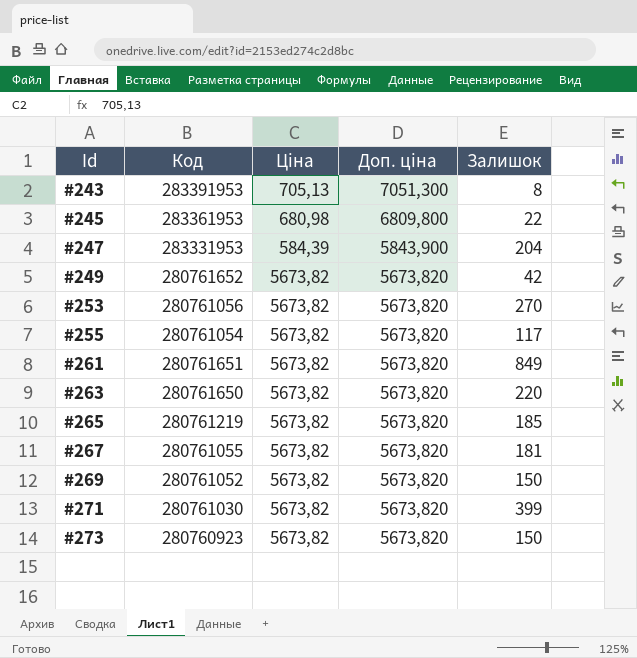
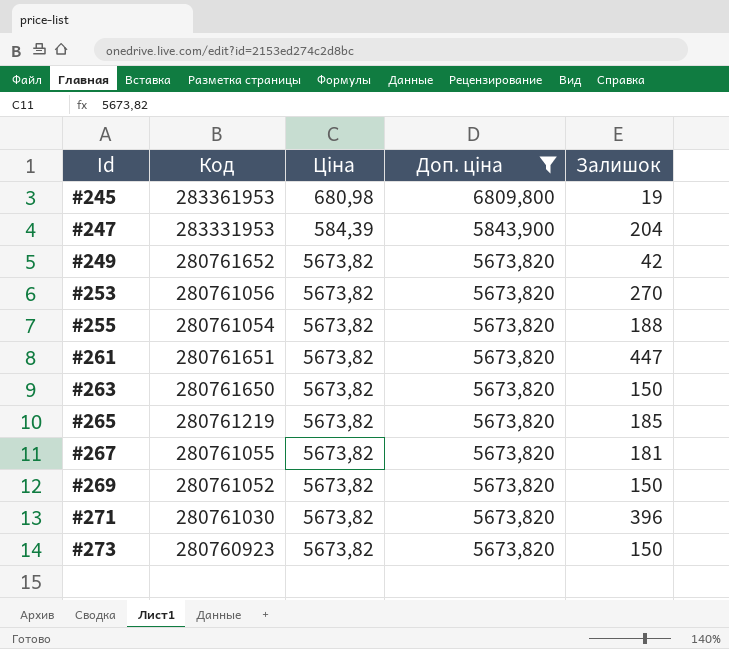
filter: none -> Доп. ціна != 7051,300
#245 | Залишок: 22 -> 19
#255 | Залишок: 117 -> 188
#261 | Залишок: 849 -> 447
#263 | Залишок: 220 -> 150
#271 | Залишок: 399 -> 396

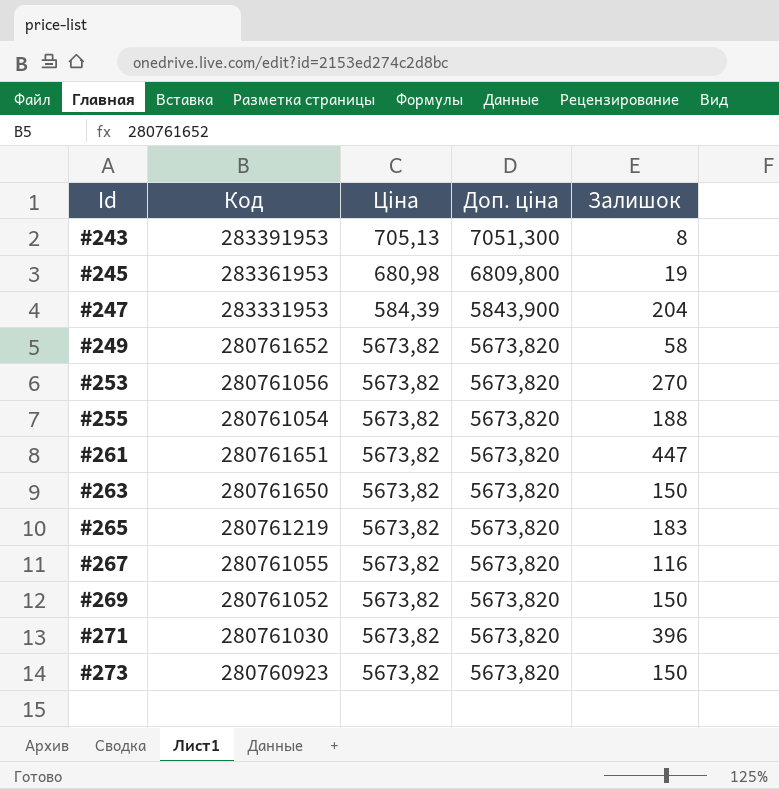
filter: Доп. ціна != 7051,300 -> none
#249 | Залишок: 42 -> 58
#265 | Залишок: 185 -> 183
#267 | Залишок: 181 -> 116

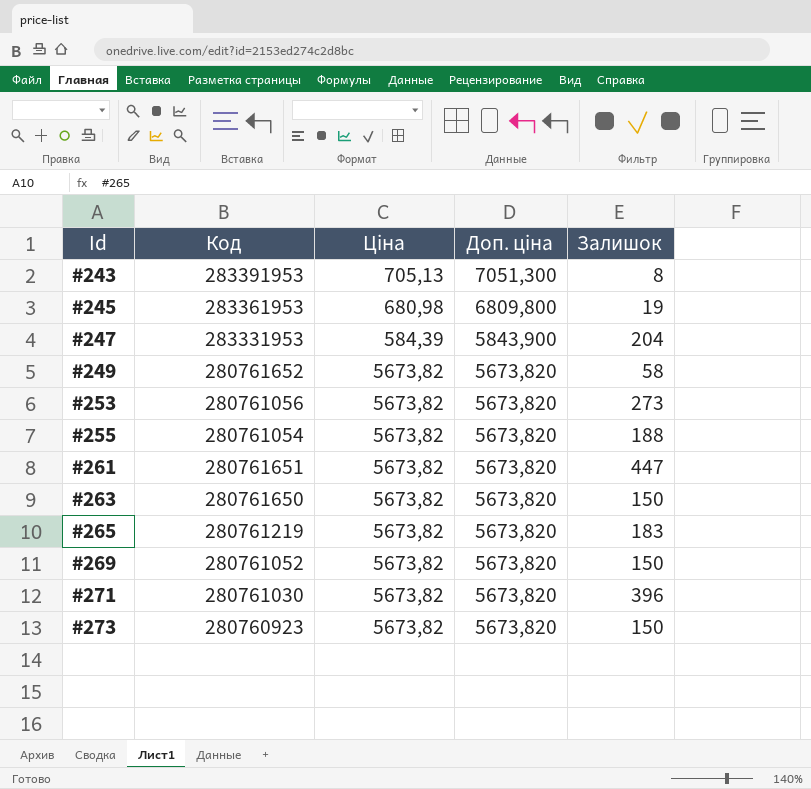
row #267: 280761055 | 5673,82 | 5673,820 | 116 -> none
#253 | Залишок: 270 -> 273

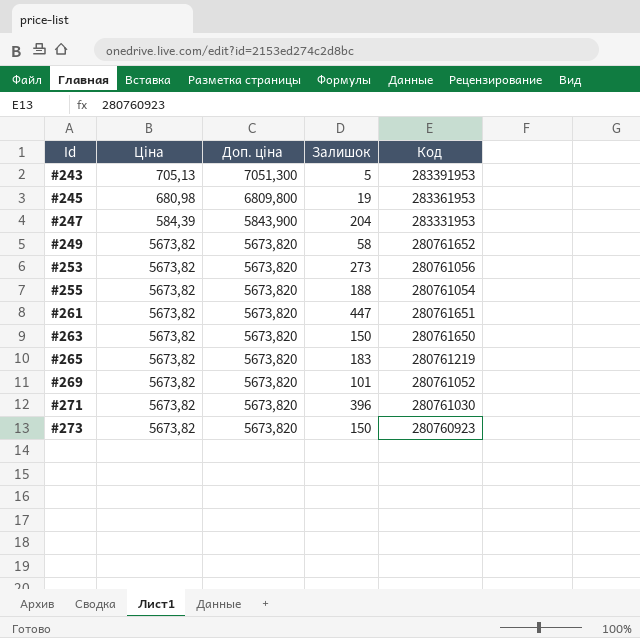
column Код | position: 2 -> 5
#243 | Залишок: 8 -> 5
#269 | Залишок: 150 -> 101

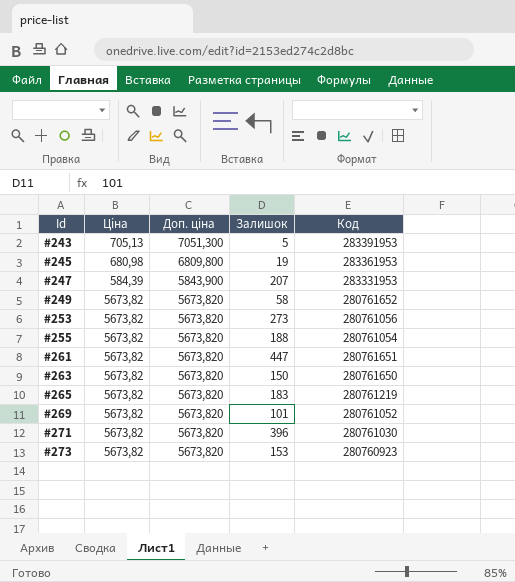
#247 | Залишок: 204 -> 207
#273 | Залишок: 150 -> 153

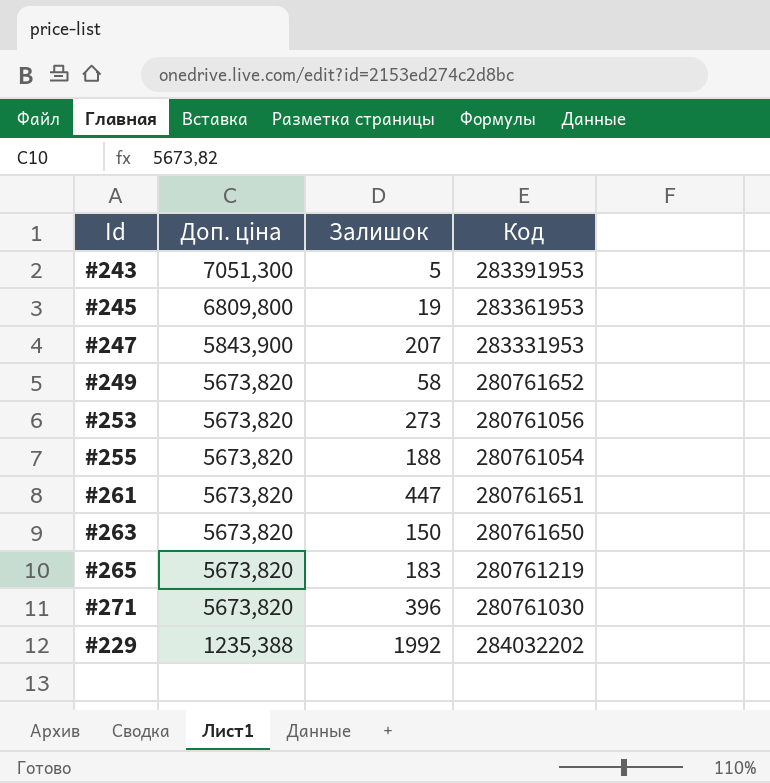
column Ціна | position: 2 -> none
row #269: 5673,82 | 5673,820 | 101 | 280761052 -> none
row #273: 5673,82 | 5673,820 | 153 | 280760923 -> none
row #229: none -> 1235,388 | 1992 | 284032202

